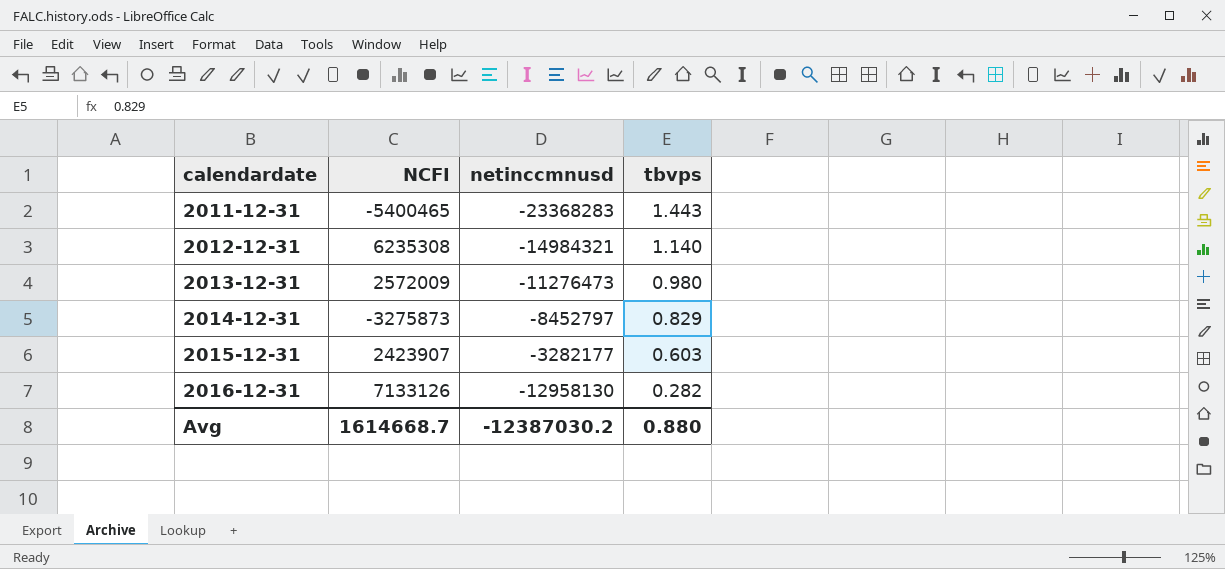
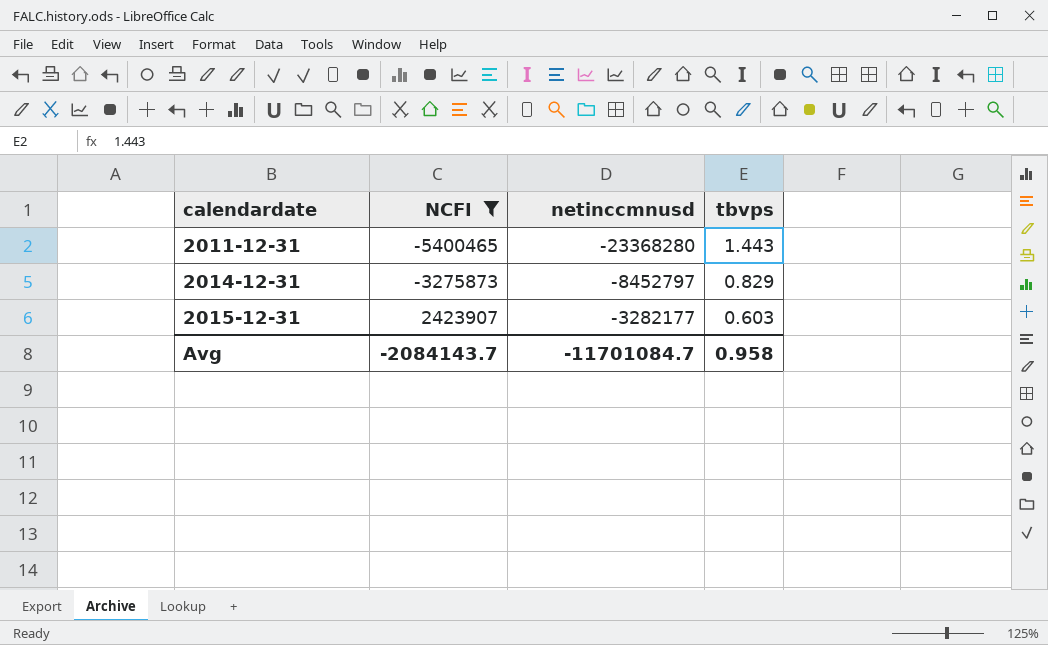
filter: none -> NCFI <= 2423907
2011-12-31 | netinccmnusd: -23368283 -> -23368280
Avg | NCFI: 1614668.7 -> -2084143.7
Avg | netinccmnusd: -12387030.2 -> -11701084.7
Avg | tbvps: 0.880 -> 0.958

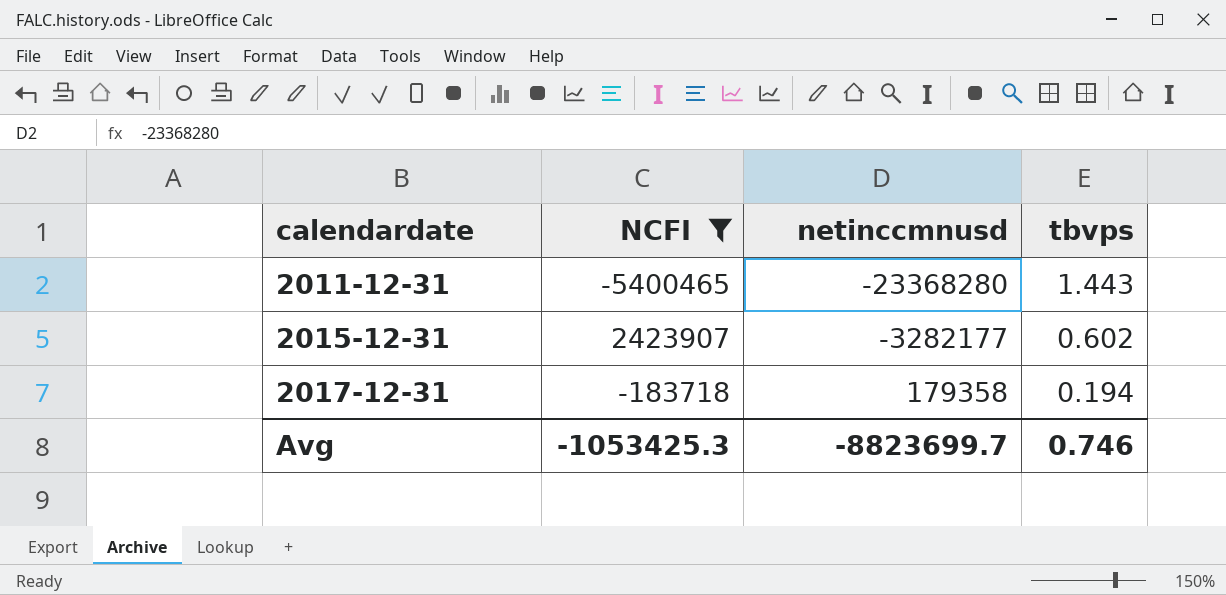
row 2014-12-31: -3275873 | -8452797 | 0.829 -> none
2015-12-31 | tbvps: 0.603 -> 0.602
row 2017-12-31: none -> -183718 | 179358 | 0.194
Avg | NCFI: -2084143.7 -> -1053425.3
Avg | netinccmnusd: -11701084.7 -> -8823699.7
Avg | tbvps: 0.958 -> 0.746

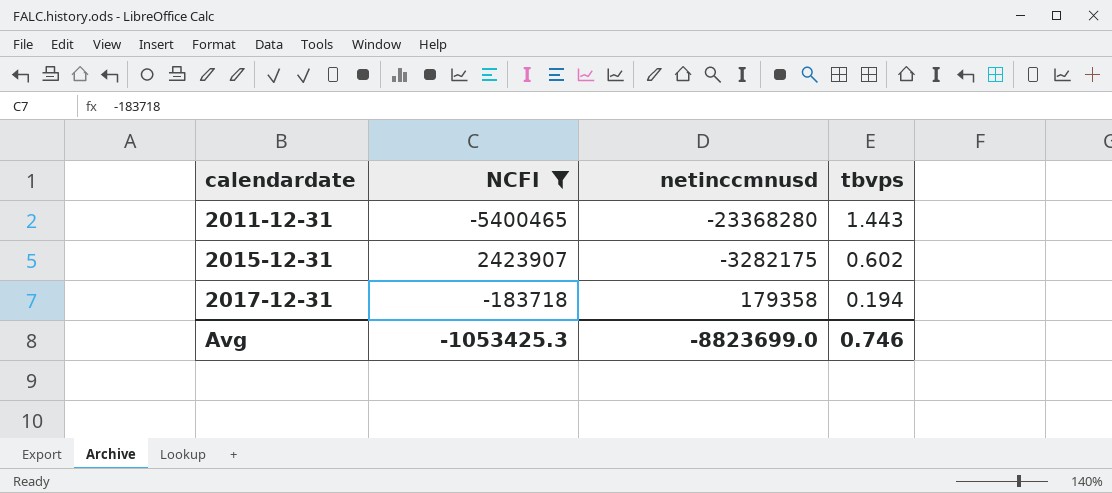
2015-12-31 | netinccmnusd: -3282177 -> -3282175
Avg | netinccmnusd: -8823699.7 -> -8823699.0

